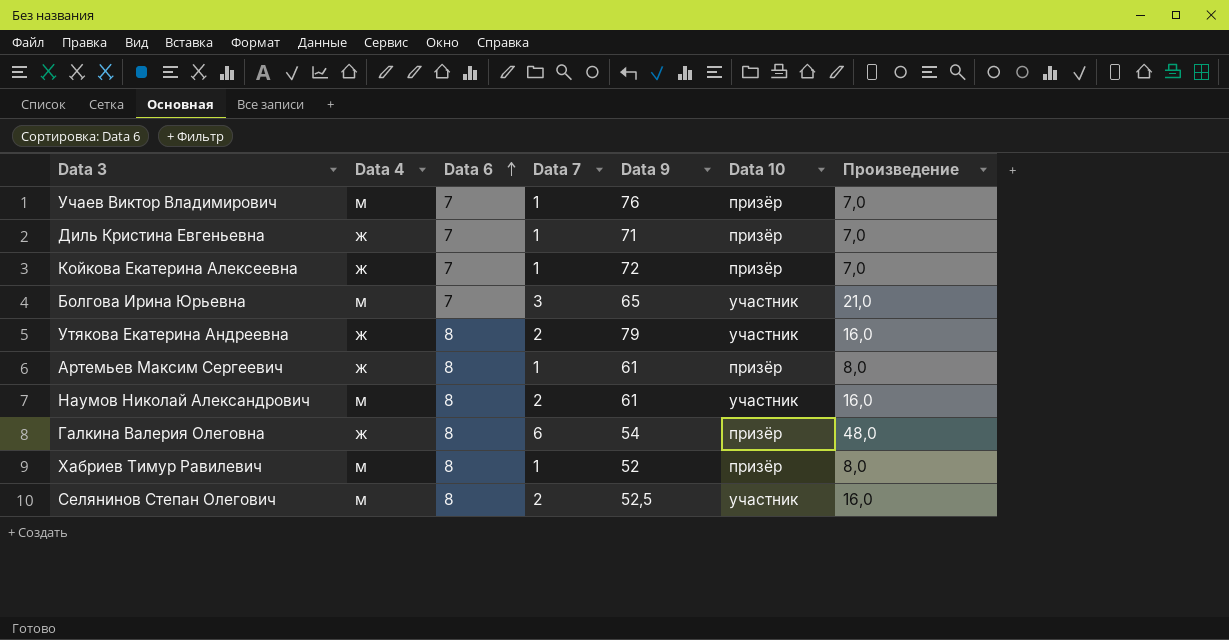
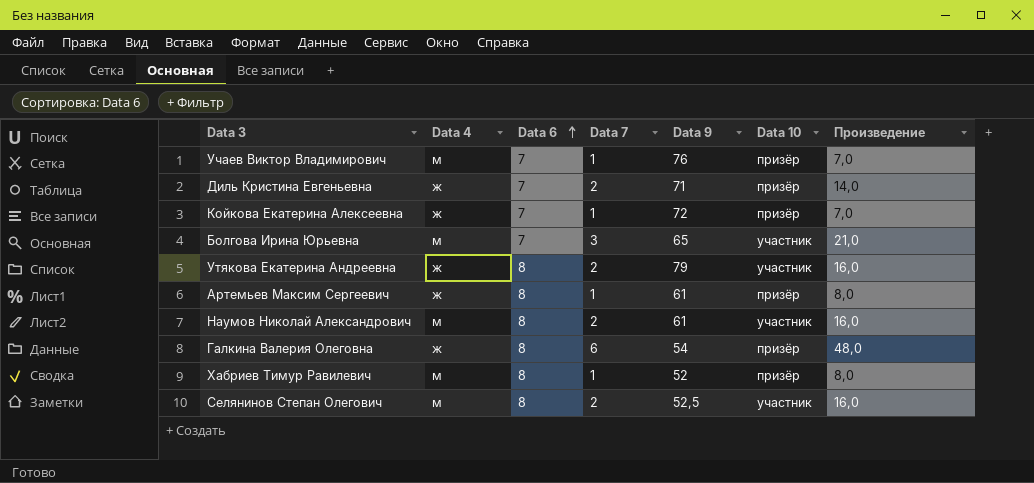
Диль Кристина Евгеньевна | Data 7: 1 -> 2
Диль Кристина Евгеньевна | Произведение: 7,0 -> 14,0

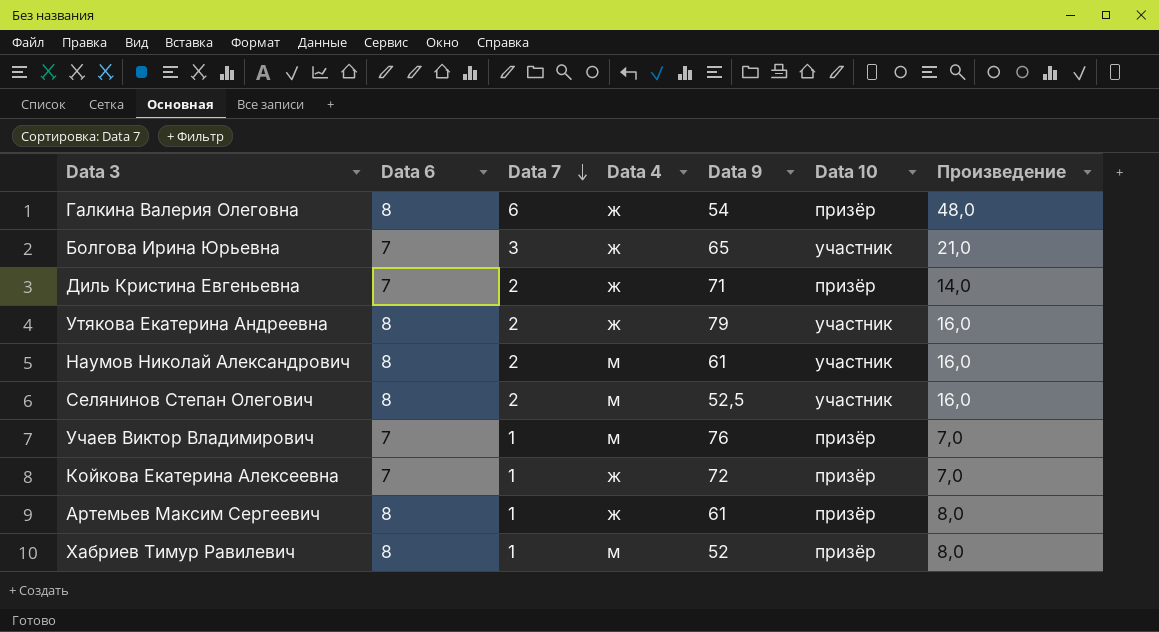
row order: Data 6 ascending -> Data 7 descending
column Data 4 | position: 2 -> 4
Болгова Ирина Юрьевна | Data 4: м -> ж

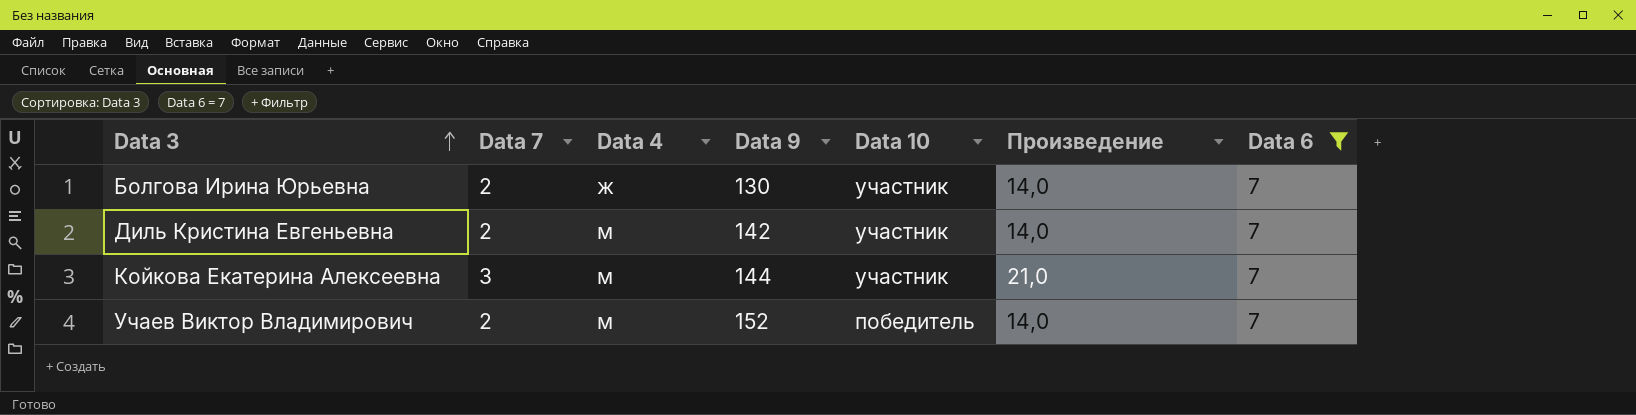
filter: none -> Data 6 = 7
row order: Data 7 descending -> Data 3 ascending
column Data 6 | position: 2 -> 7
Болгова Ирина Юрьевна | Data 7: 3 -> 2
Болгова Ирина Юрьевна | Data 9: 65 -> 130
Болгова Ирина Юрьевна | Произведение: 21,0 -> 14,0
Диль Кристина Евгеньевна | Data 4: ж -> м
Диль Кристина Евгеньевна | Data 9: 71 -> 142
Диль Кристина Евгеньевна | Data 10: призёр -> участник
Койкова Екатерина Алексеевна | Data 7: 1 -> 3
Койкова Екатерина Алексеевна | Data 4: ж -> м
Койкова Екатерина Алексеевна | Data 9: 72 -> 144
Койкова Екатерина Алексеевна | Data 10: призёр -> участник
Койкова Екатерина Алексеевна | Произведение: 7,0 -> 21,0
Учаев Виктор Владимирович | Data 7: 1 -> 2
Учаев Виктор Владимирович | Data 9: 76 -> 152
Учаев Виктор Владимирович | Data 10: призёр -> победитель
Учаев Виктор Владимирович | Произведение: 7,0 -> 14,0

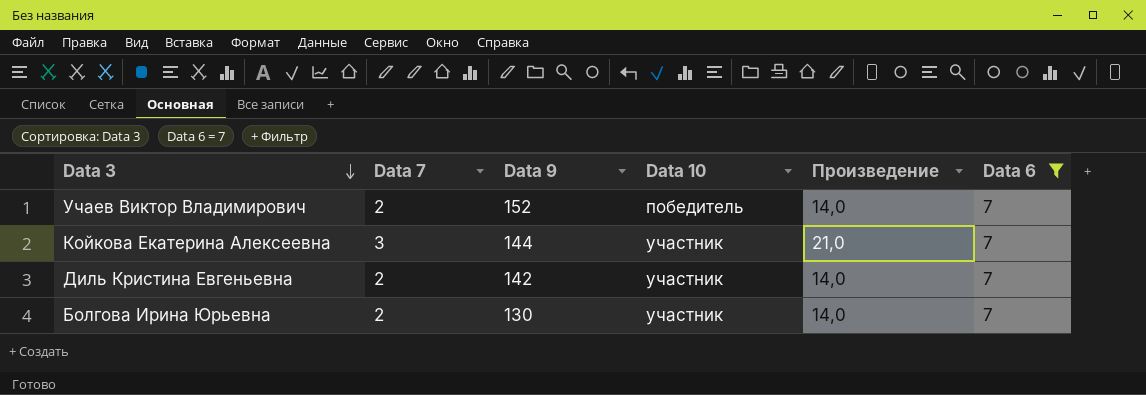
row order: Data 3 ascending -> Data 3 descending
column Data 4 | position: 3 -> none

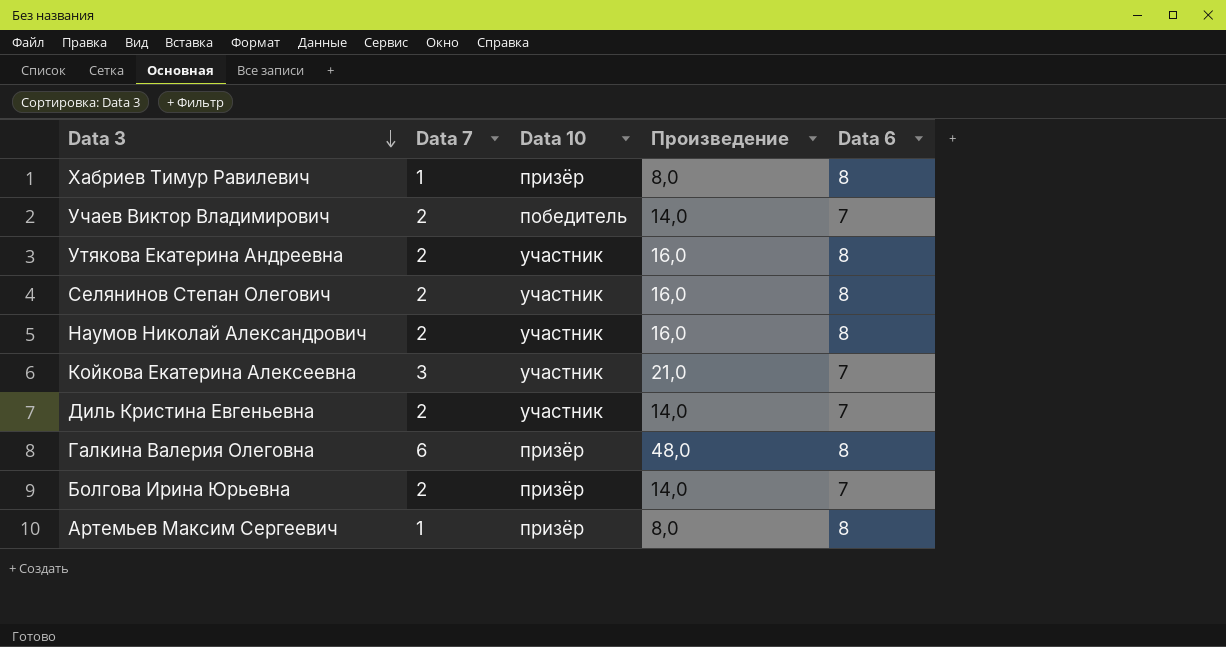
filter: Data 6 = 7 -> none
column Data 9 | position: 3 -> none
Болгова Ирина Юрьевна | Data 10: участник -> призёр

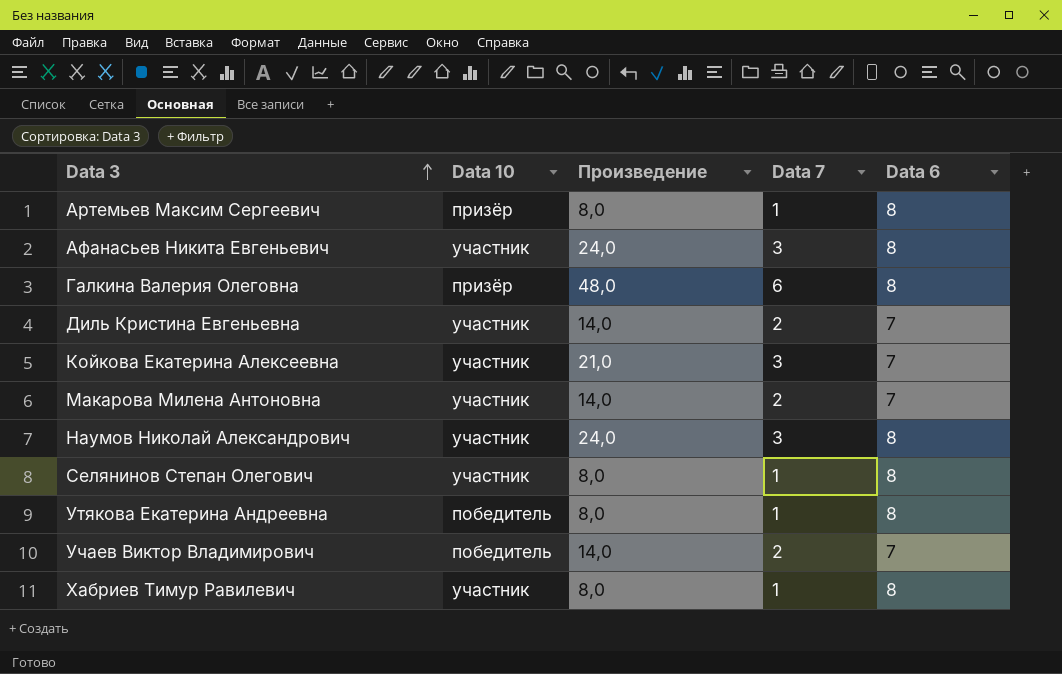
row order: Data 3 descending -> Data 3 ascending
column Data 7 | position: 2 -> 4
row Болгова Ирина Юрьевна: 2 | призёр | 14,0 | 7 -> none
row Афанасьев Никита Евгеньевич: none -> участник | 24,0 | 3 | 8
row Макарова Милена Антоновна: none -> участник | 14,0 | 2 | 7
Наумов Николай Александрович | Произведение: 16,0 -> 24,0
Наумов Николай Александрович | Data 7: 2 -> 3
Селянинов Степан Олегович | Произведение: 16,0 -> 8,0
Селянинов Степан Олегович | Data 7: 2 -> 1
Утякова Екатерина Андреевна | Data 10: участник -> победитель
Утякова Екатерина Андреевна | Произведение: 16,0 -> 8,0
Утякова Екатерина Андреевна | Data 7: 2 -> 1
Хабриев Тимур Равилевич | Data 10: призёр -> участник

